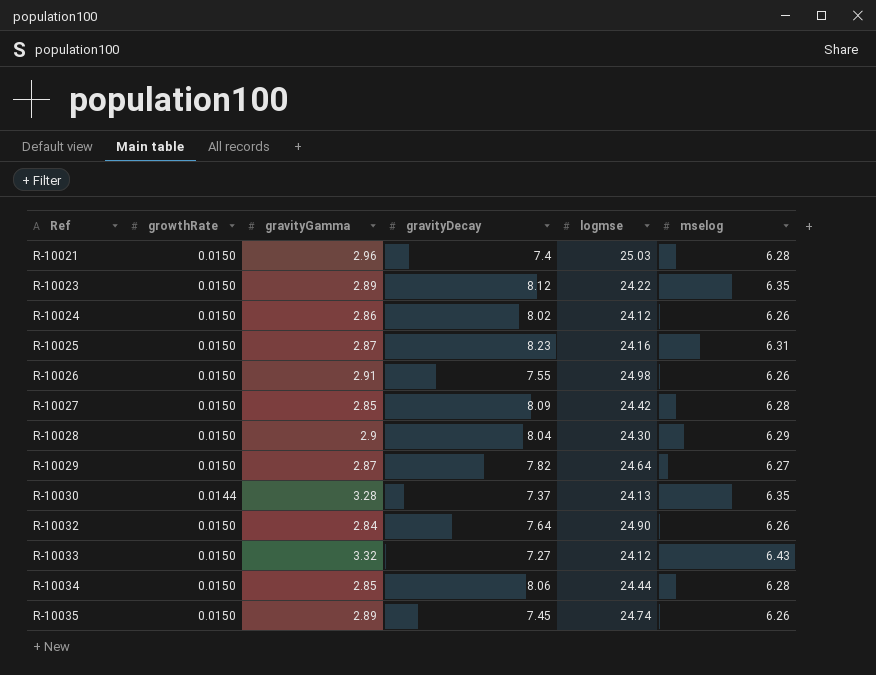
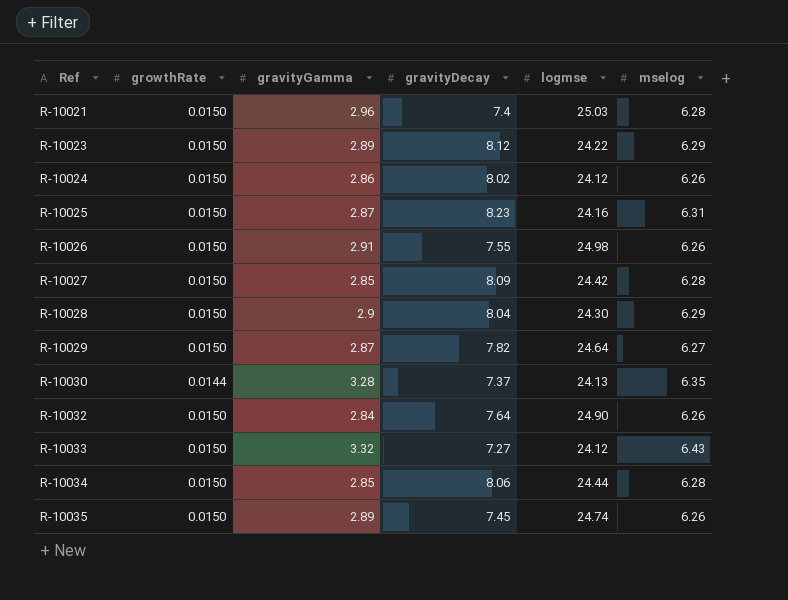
R-10023 | mselog: 6.35 -> 6.29

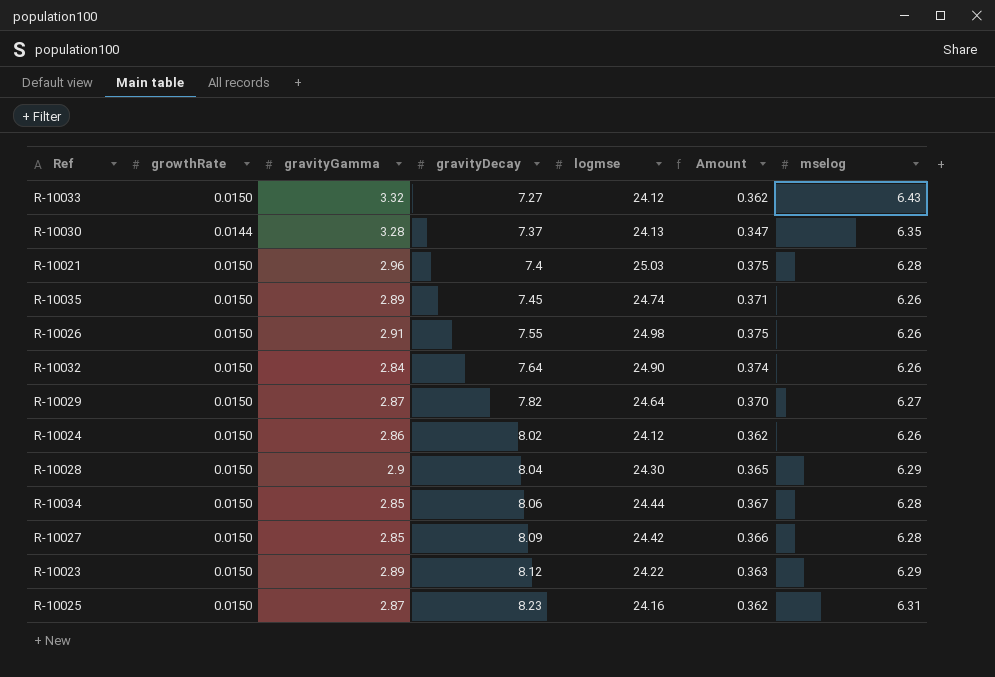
row order: Ref ascending -> gravityDecay ascending
column Amount | formula: none -> [growthRate] * [logmse]

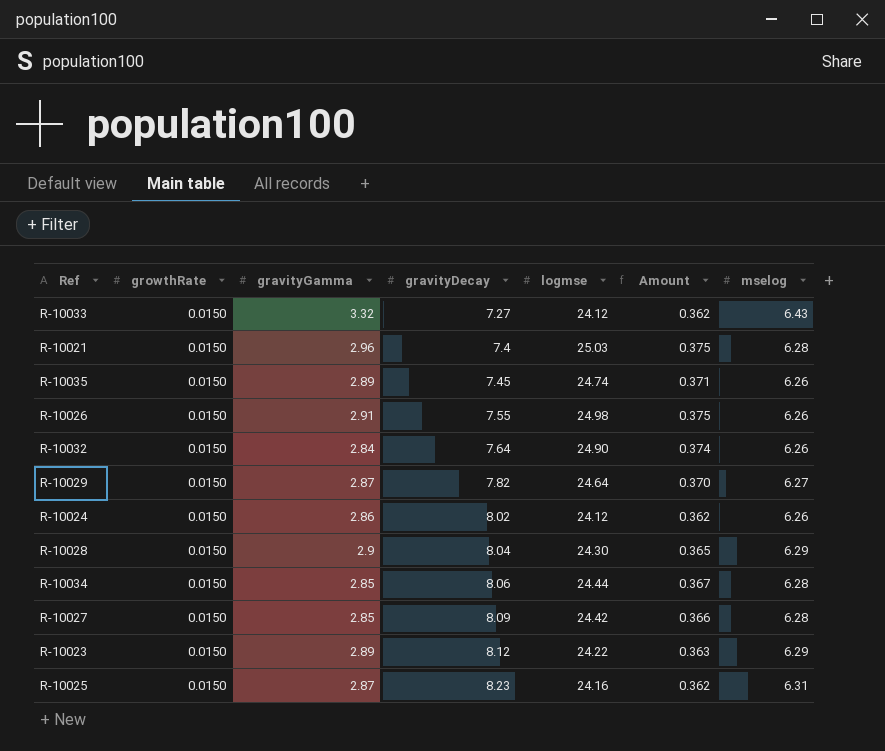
row R-10030: 0.0144 | 3.28 | 7.37 | 24.13 | 0.347 | 6.35 -> none

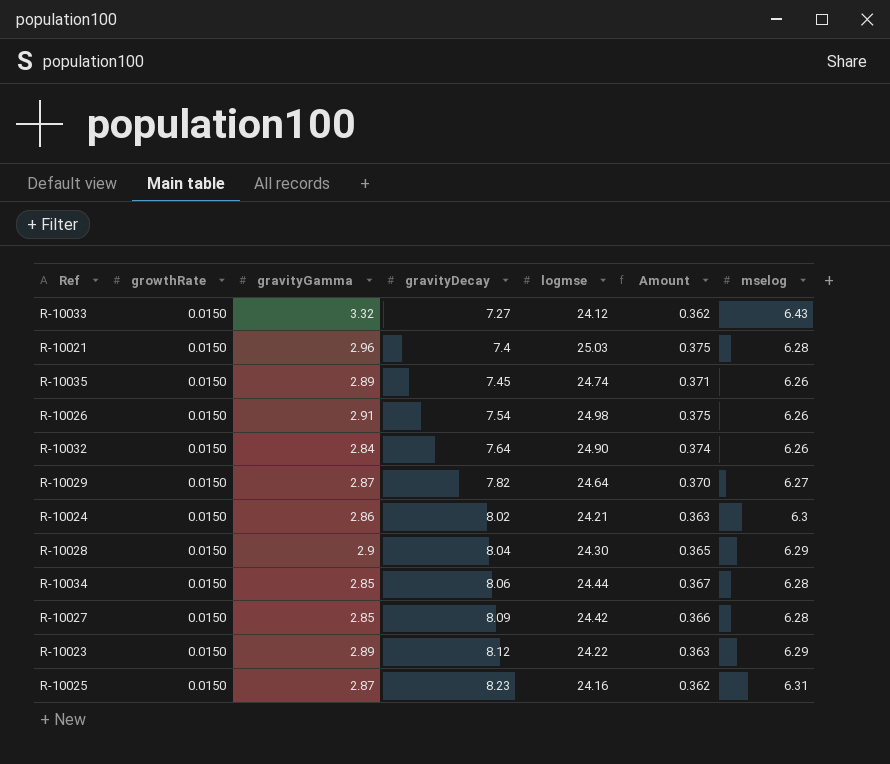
R-10026 | gravityDecay: 7.55 -> 7.54
R-10024 | logmse: 24.12 -> 24.21
R-10024 | Amount: 0.362 -> 0.363
R-10024 | mselog: 6.26 -> 6.3

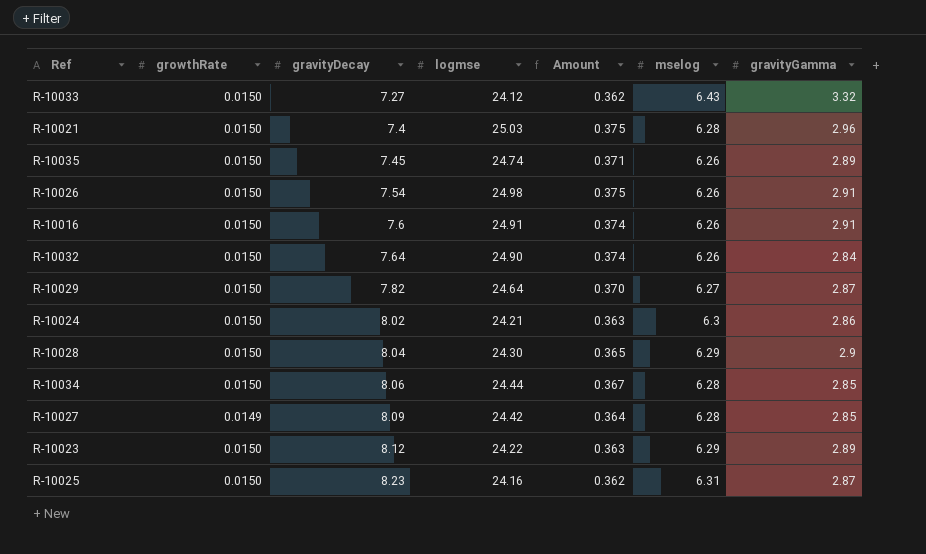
column gravityGamma | position: 3 -> 7
row R-10016: none -> 0.0150 | 7.6 | 24.91 | 0.374 | 6.26 | 2.91
R-10027 | growthRate: 0.0150 -> 0.0149
R-10027 | Amount: 0.366 -> 0.364

